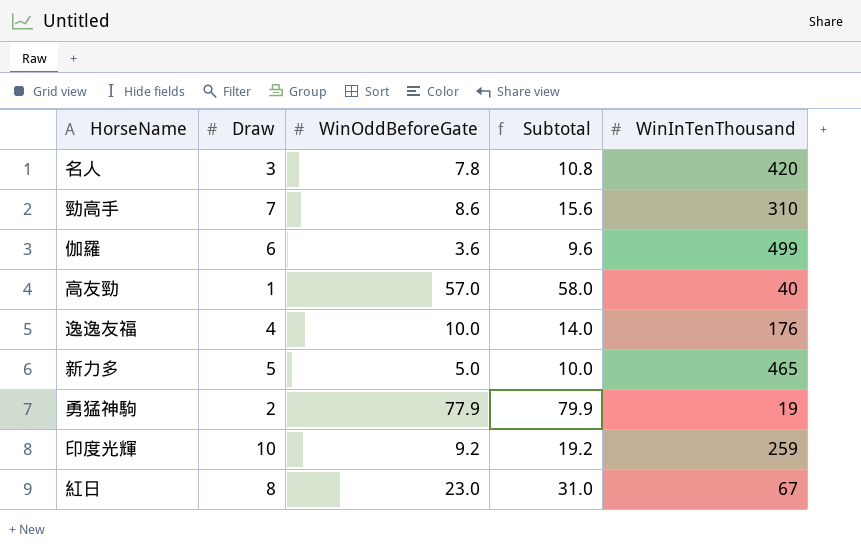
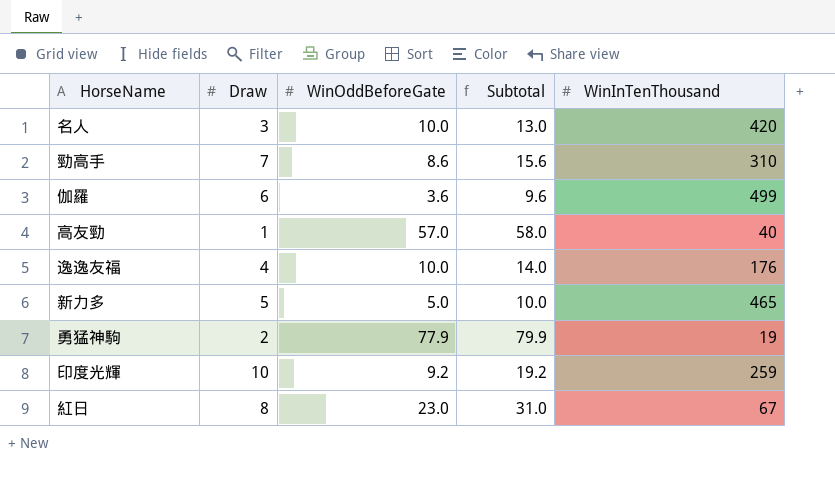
名人 | WinOddBeforeGate: 7.8 -> 10.0
名人 | Subtotal: 10.8 -> 13.0

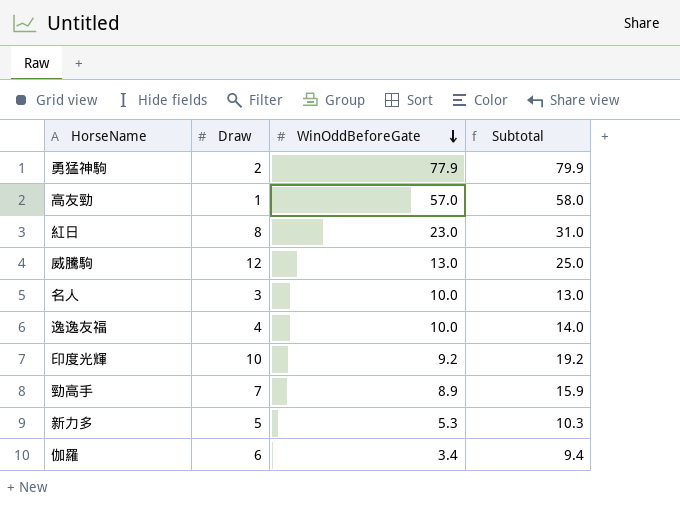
row order: none -> WinOddBeforeGate descending
column WinInTenThousand | position: 5 -> none
row 威騰駒: none -> 12 | 13.0 | 25.0
勁高手 | WinOddBeforeGate: 8.6 -> 8.9
勁高手 | Subtotal: 15.6 -> 15.9
新力多 | WinOddBeforeGate: 5.0 -> 5.3
新力多 | Subtotal: 10.0 -> 10.3
伽羅 | WinOddBeforeGate: 3.6 -> 3.4
伽羅 | Subtotal: 9.6 -> 9.4

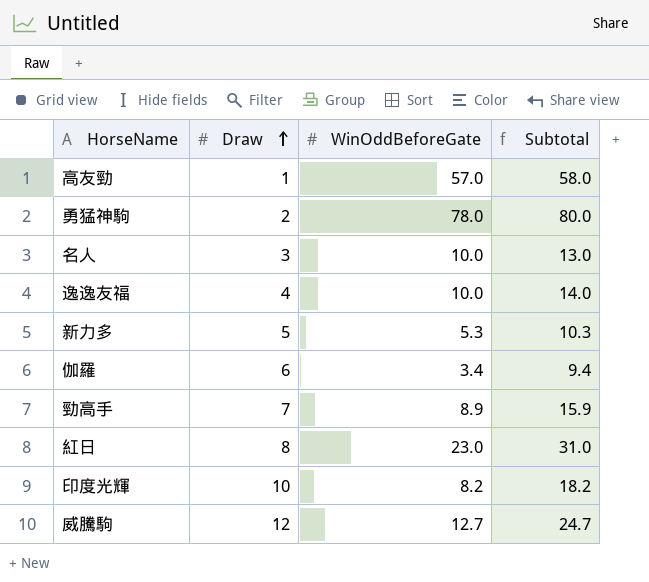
row order: WinOddBeforeGate descending -> Draw ascending
勇猛神駒 | WinOddBeforeGate: 77.9 -> 78.0
勇猛神駒 | Subtotal: 79.9 -> 80.0
印度光輝 | WinOddBeforeGate: 9.2 -> 8.2
印度光輝 | Subtotal: 19.2 -> 18.2
威騰駒 | WinOddBeforeGate: 13.0 -> 12.7
威騰駒 | Subtotal: 25.0 -> 24.7

